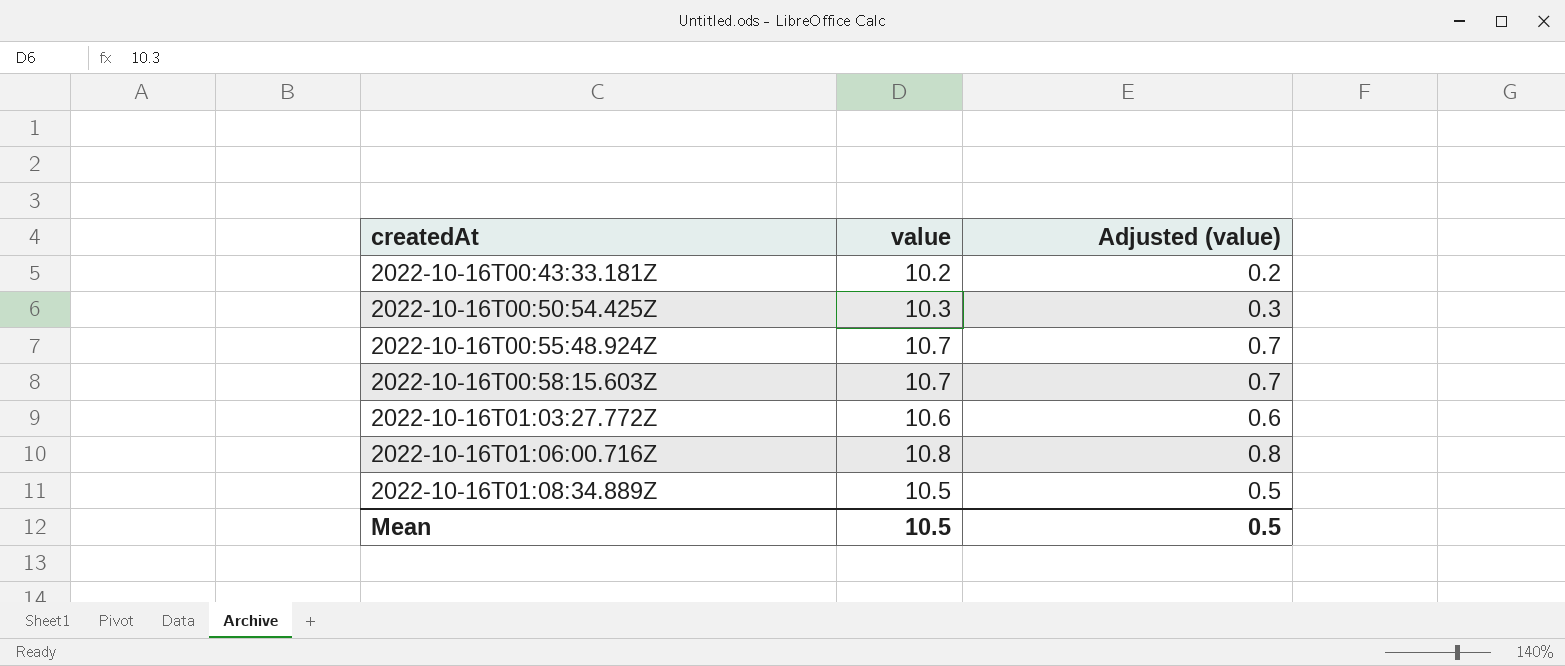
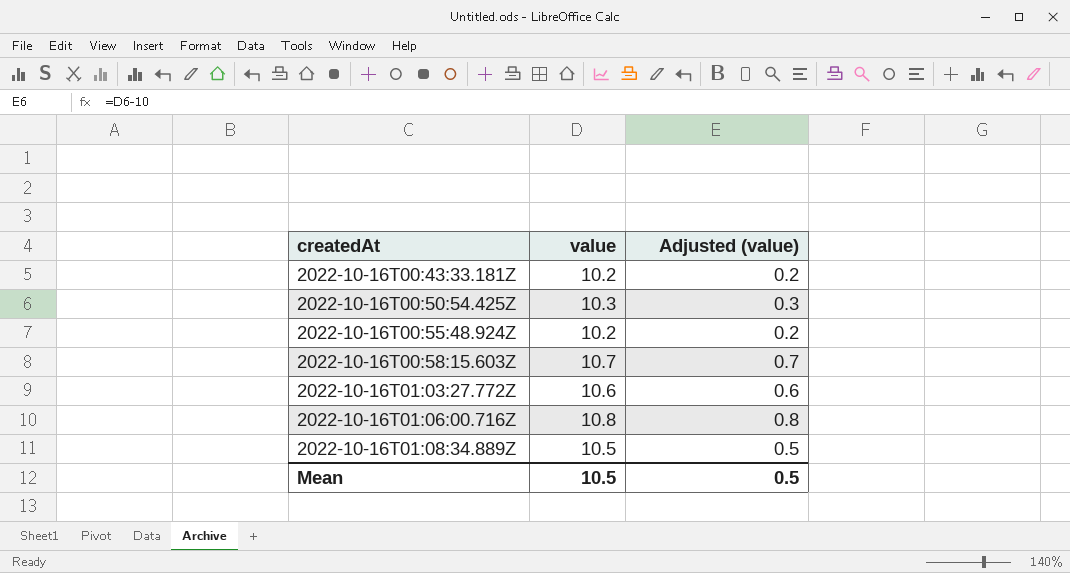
2022-10-16T00:55:48.924Z | value: 10.7 -> 10.2
2022-10-16T00:55:48.924Z | Adjusted (value): 0.7 -> 0.2

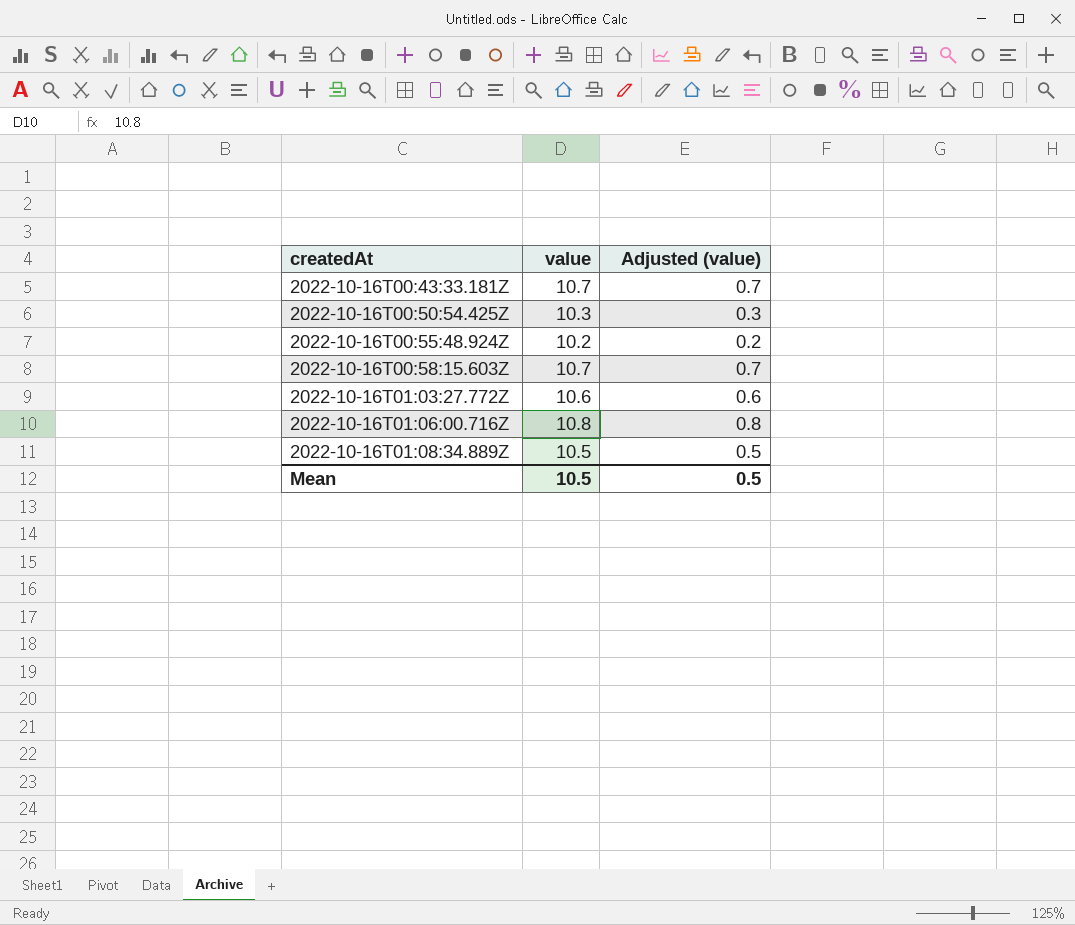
2022-10-16T00:43:33.181Z | value: 10.2 -> 10.7
2022-10-16T00:43:33.181Z | Adjusted (value): 0.2 -> 0.7

